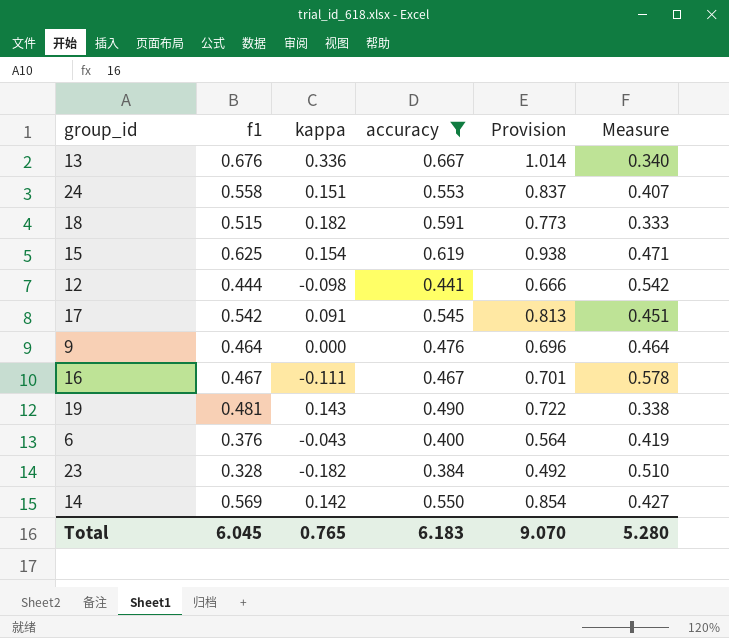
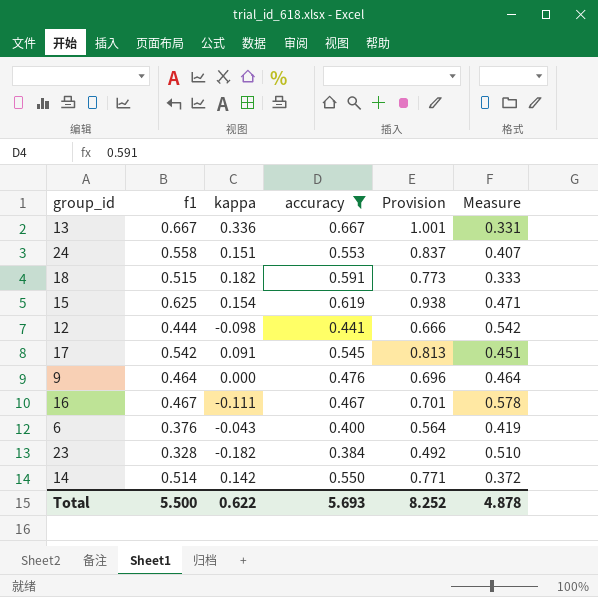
row 19: 0.481 | 0.143 | 0.490 | 0.722 | 0.338 -> none
13 | f1: 0.676 -> 0.667
13 | Provision: 1.014 -> 1.001
13 | Measure: 0.340 -> 0.331
14 | f1: 0.569 -> 0.514
14 | Provision: 0.854 -> 0.771
14 | Measure: 0.427 -> 0.372
Total | f1: 6.045 -> 5.500
Total | kappa: 0.765 -> 0.622
Total | accuracy: 6.183 -> 5.693
Total | Provision: 9.070 -> 8.252
Total | Measure: 5.280 -> 4.878

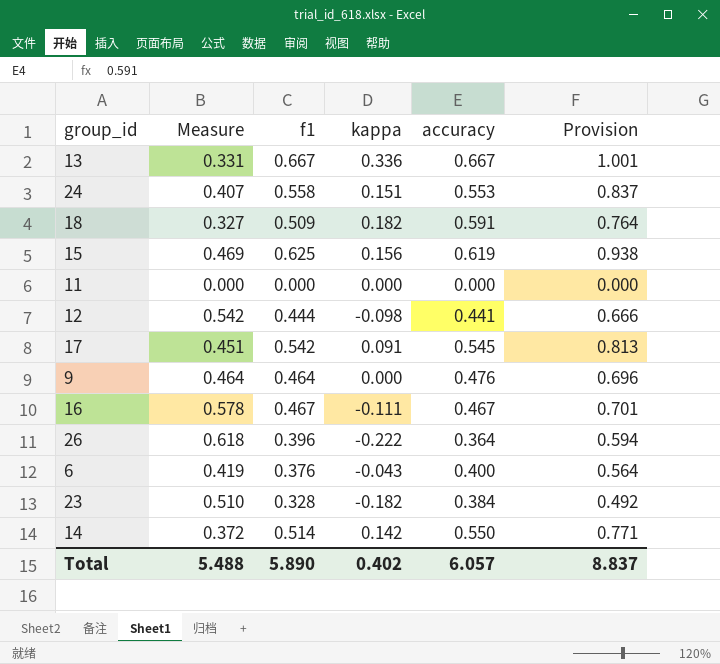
filter: accuracy >= 0.384 -> none
column Measure | position: 6 -> 2
18 | Measure: 0.333 -> 0.327
18 | f1: 0.515 -> 0.509
18 | Provision: 0.773 -> 0.764
15 | Measure: 0.471 -> 0.469
15 | kappa: 0.154 -> 0.156
Total | Measure: 4.878 -> 5.488
Total | f1: 5.500 -> 5.890
Total | kappa: 0.622 -> 0.402
Total | accuracy: 5.693 -> 6.057
Total | Provision: 8.252 -> 8.837

